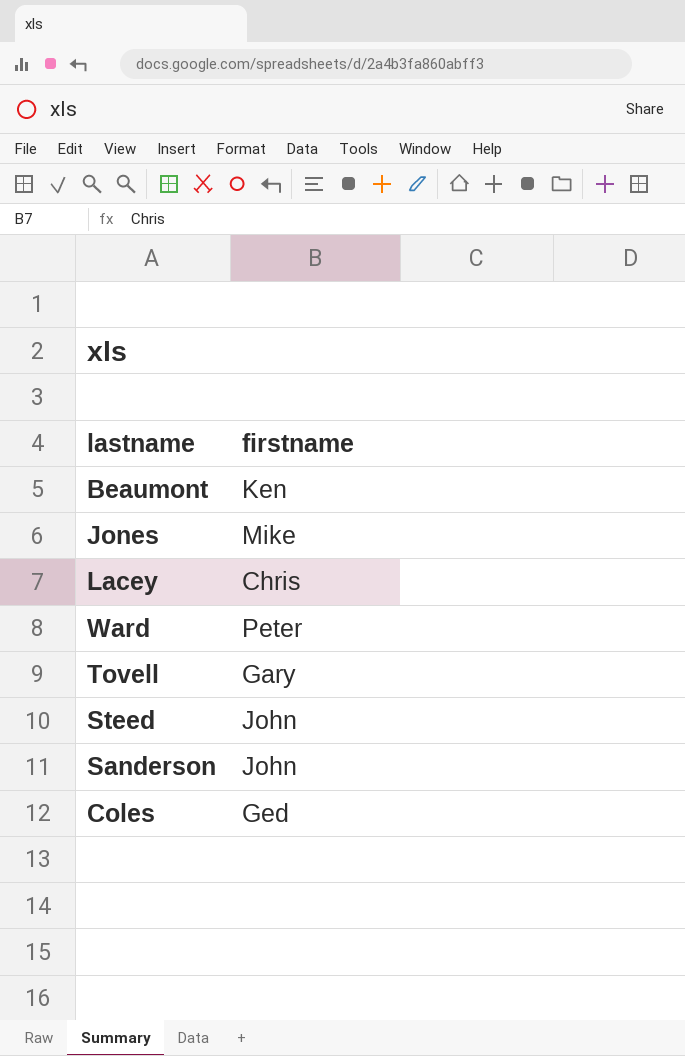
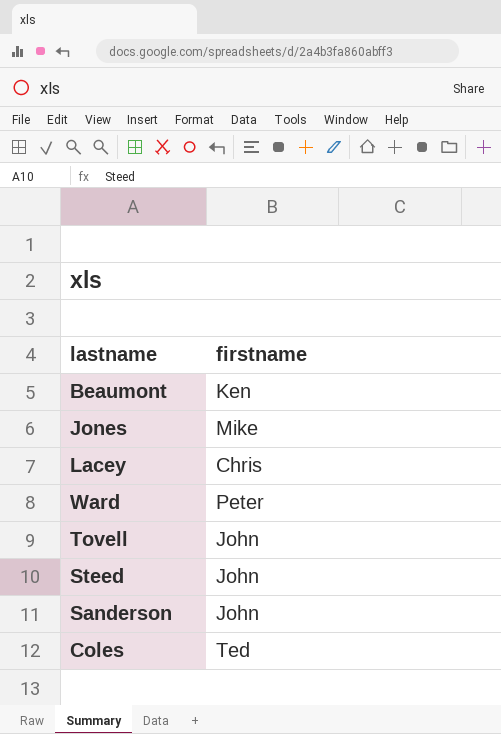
Tovell | firstname: Gary -> John
Coles | firstname: Ged -> Ted

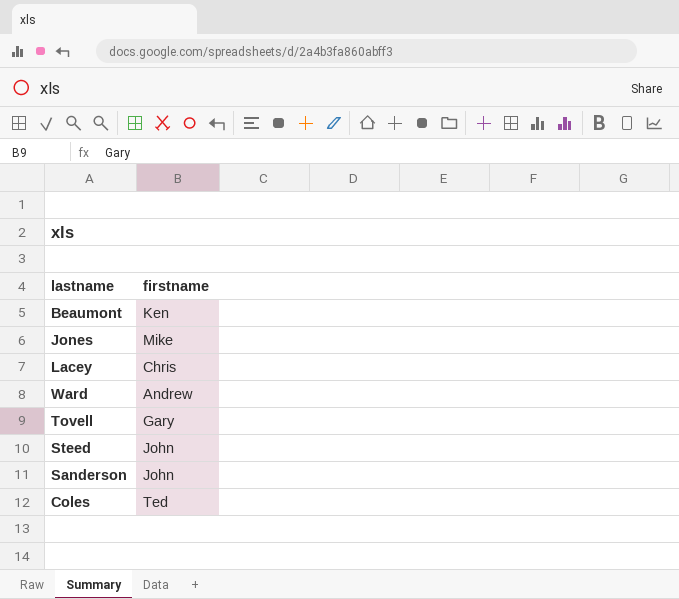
Ward | firstname: Peter -> Andrew
Tovell | firstname: John -> Gary

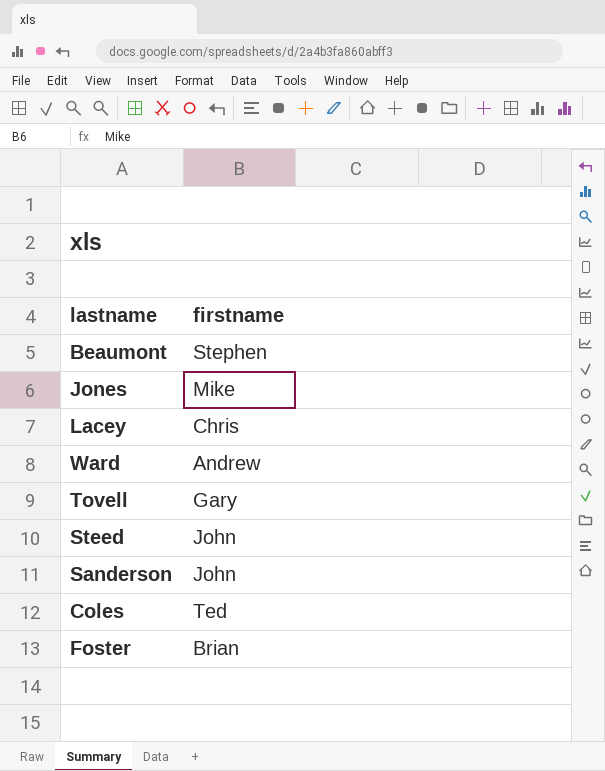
Beaumont | firstname: Ken -> Stephen
row Foster: none -> Brian

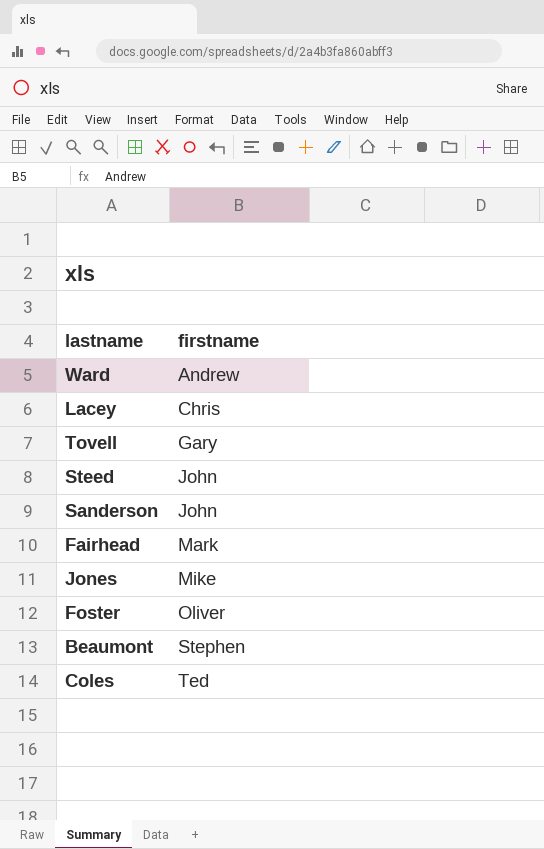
row order: none -> firstname ascending
row Fairhead: none -> Mark
Foster | firstname: Brian -> Oliver

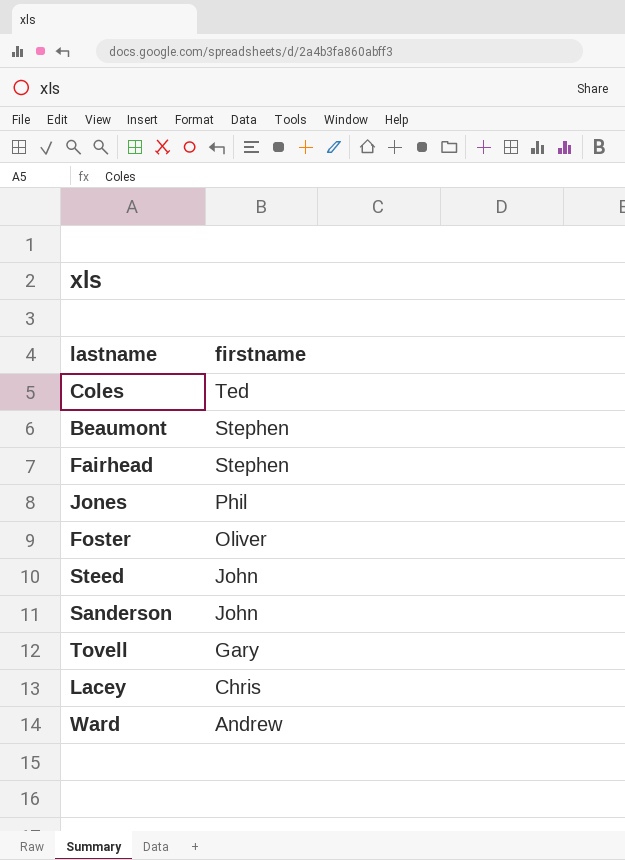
row order: firstname ascending -> firstname descending
Fairhead | firstname: Mark -> Stephen
Jones | firstname: Mike -> Phil

